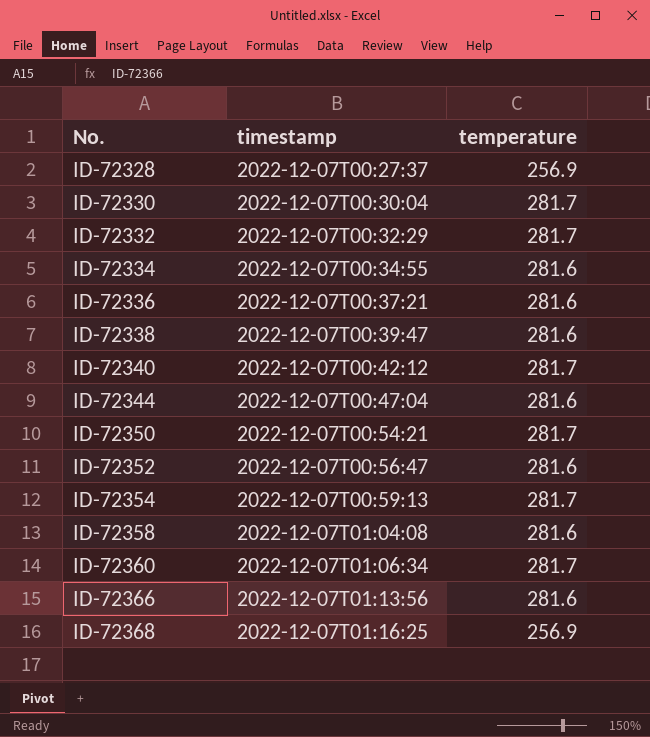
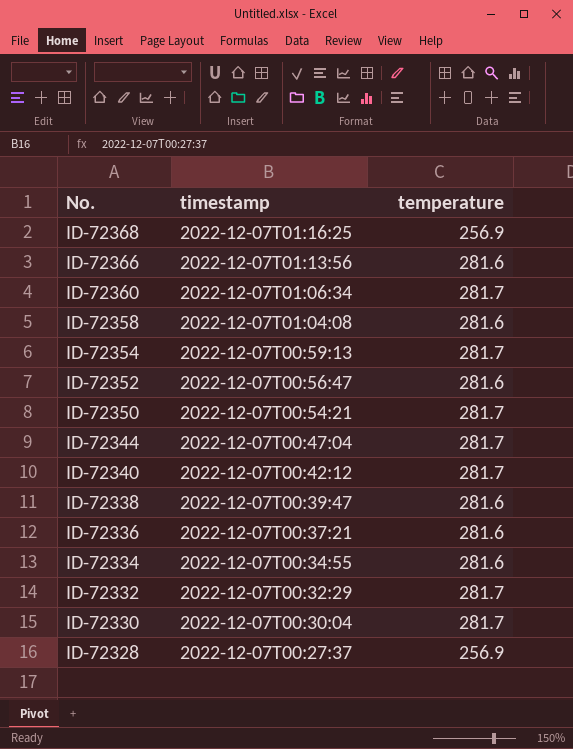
row order: No. ascending -> No. descending
ID-72344 | temperature: 281.6 -> 281.7

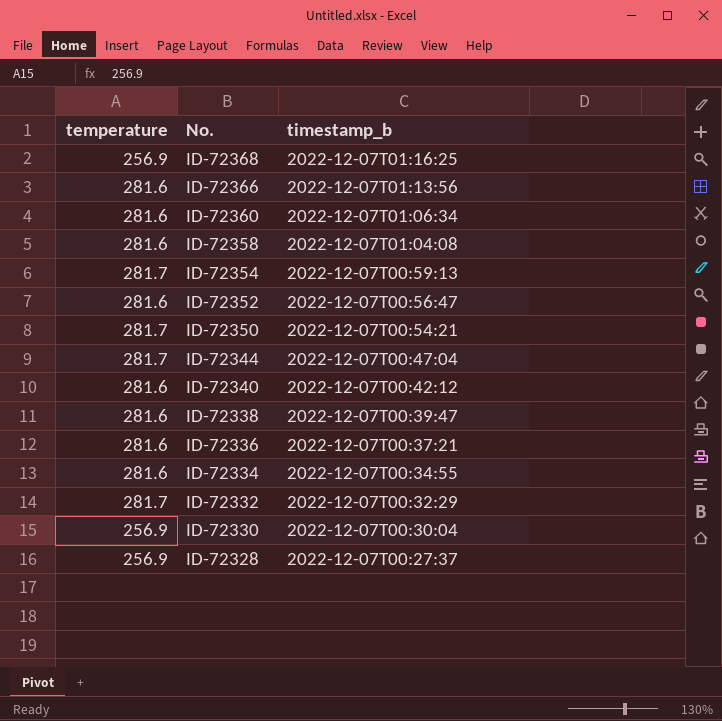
column temperature | position: 3 -> 1
column name: timestamp -> timestamp_b
ID-72360 | temperature: 281.7 -> 281.6
ID-72340 | temperature: 281.7 -> 281.6
ID-72330 | temperature: 281.7 -> 256.9

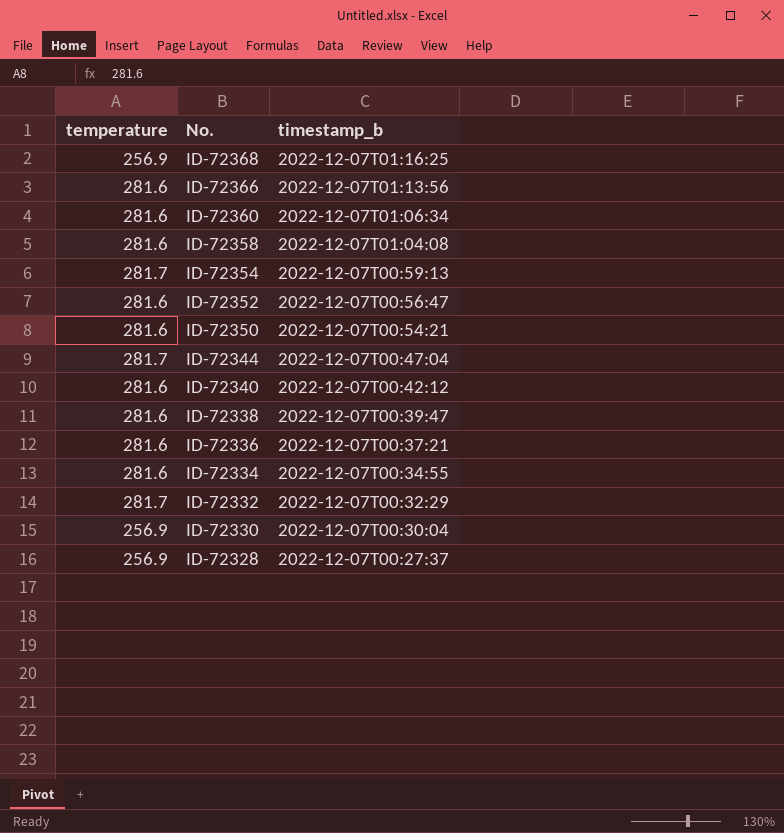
ID-72350 | temperature: 281.7 -> 281.6

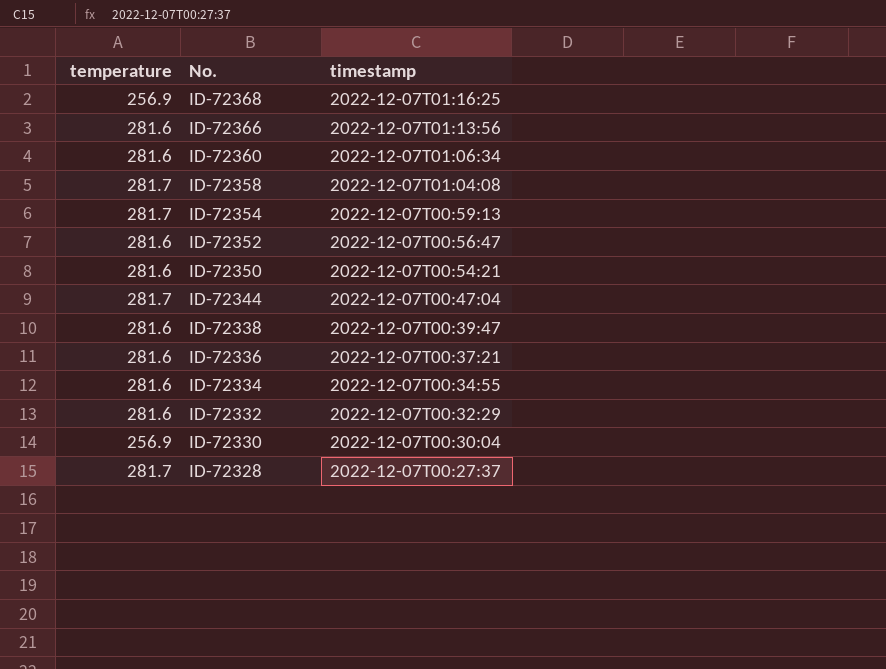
column name: timestamp_b -> timestamp
row ID-72340: 281.6 | 2022-12-07T00:42:12 -> none
ID-72358 | temperature: 281.6 -> 281.7
ID-72332 | temperature: 281.7 -> 281.6
ID-72328 | temperature: 256.9 -> 281.7

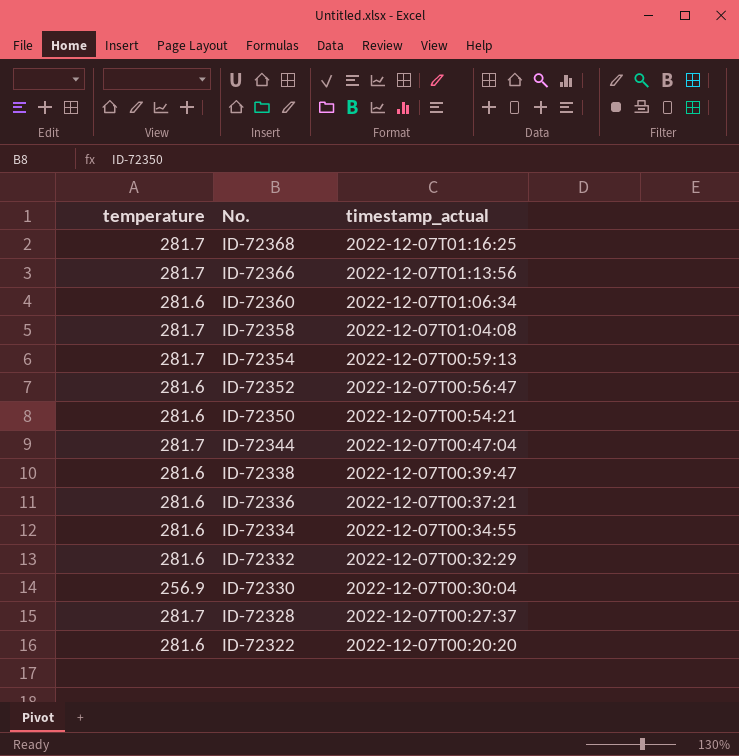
column name: timestamp -> timestamp_actual
ID-72368 | temperature: 256.9 -> 281.7
ID-72366 | temperature: 281.6 -> 281.7
row ID-72322: none -> 281.6 | 2022-12-07T00:20:20

